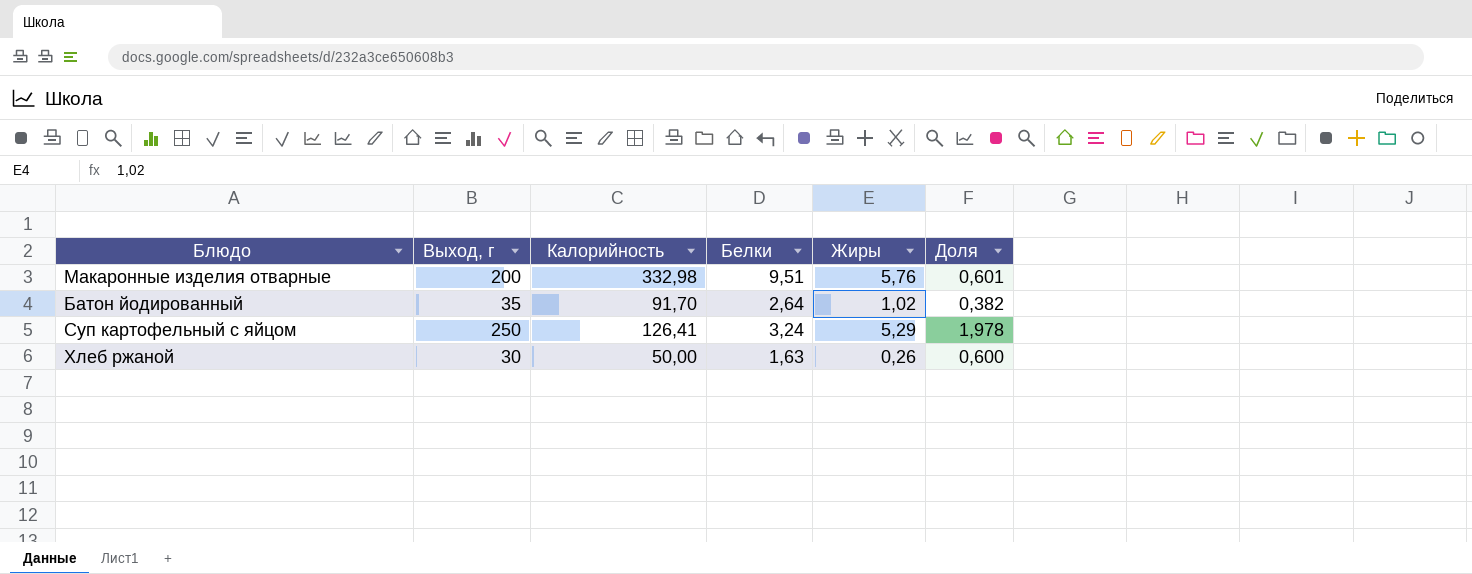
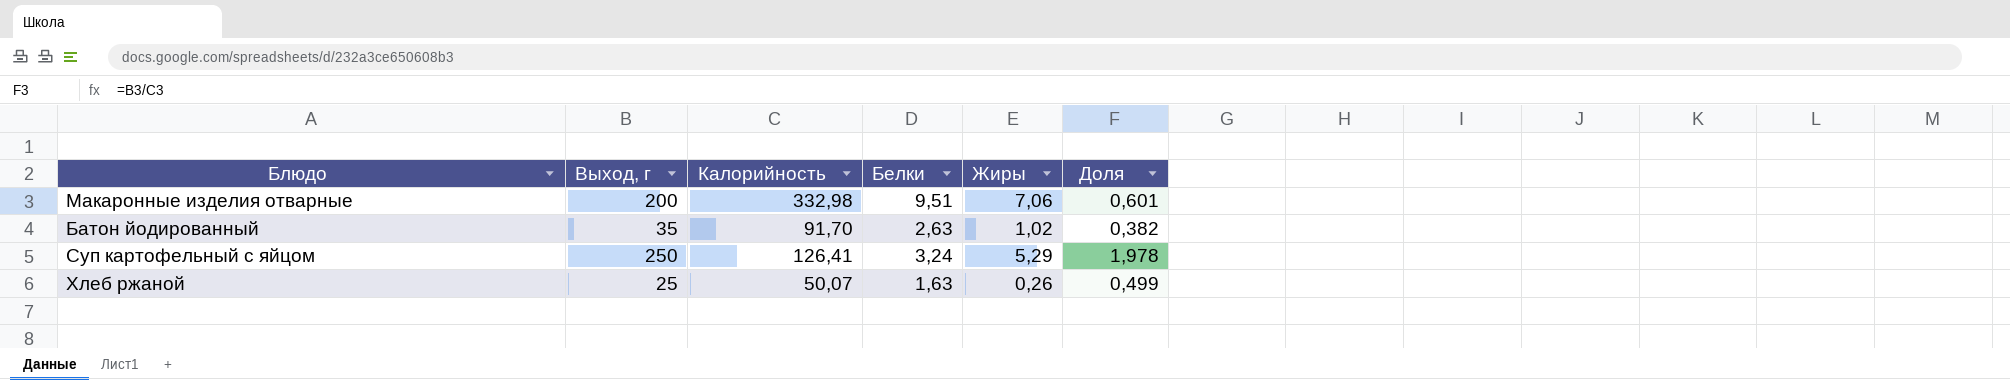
Макаронные изделия отварные | Жиры: 5,76 -> 7,06
Батон йодированный | Белки: 2,64 -> 2,63
Хлеб ржаной | Выход, г: 30 -> 25
Хлеб ржаной | Калорийность: 50,00 -> 50,07
Хлеб ржаной | Доля: 0,600 -> 0,499

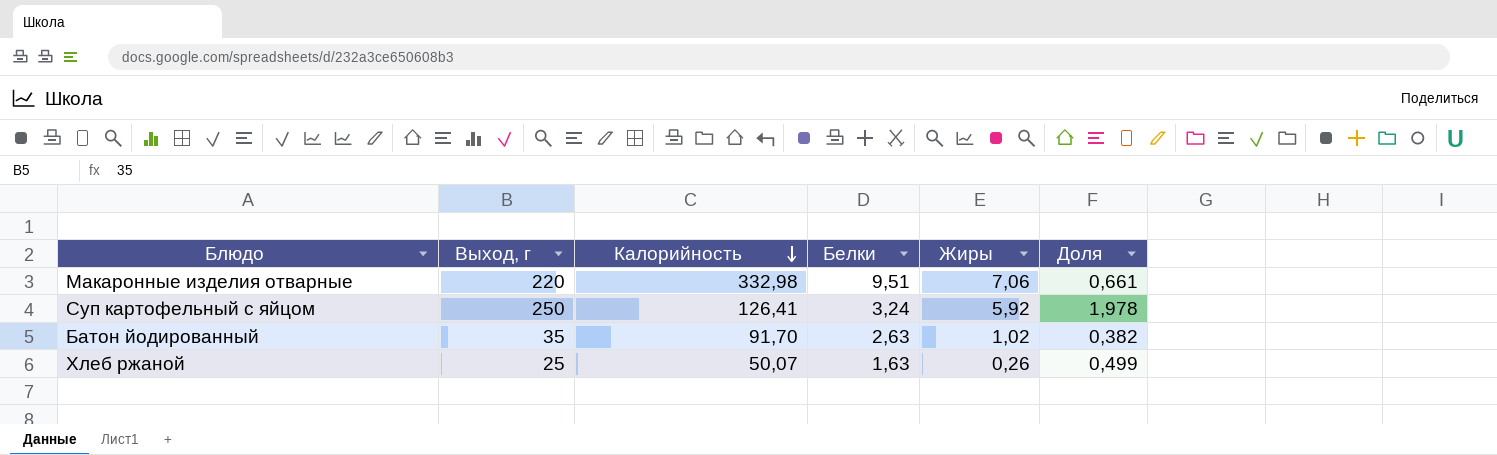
row order: none -> Калорийность descending
Макаронные изделия отварные | Выход, г: 200 -> 220
Макаронные изделия отварные | Доля: 0,601 -> 0,661
Суп картофельный с яйцом | Жиры: 5,29 -> 5,92

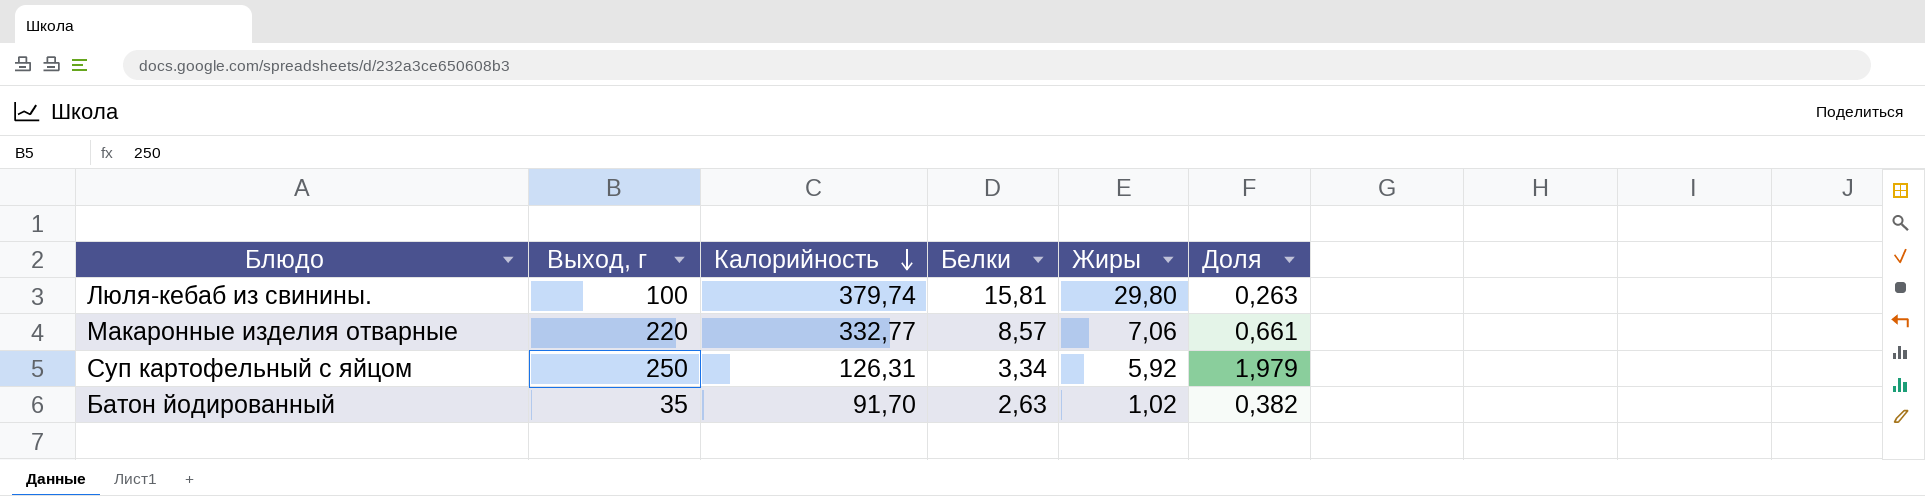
row Хлеб ржаной: 25 | 50,07 | 1,63 | 0,26 | 0,499 -> none
row Люля-кебаб из свинины.: none -> 100 | 379,74 | 15,81 | 29,80 | 0,263
Макаронные изделия отварные | Калорийность: 332,98 -> 332,77
Макаронные изделия отварные | Белки: 9,51 -> 8,57
Суп картофельный с яйцом | Калорийность: 126,41 -> 126,31
Суп картофельный с яйцом | Белки: 3,24 -> 3,34
Суп картофельный с яйцом | Доля: 1,978 -> 1,979

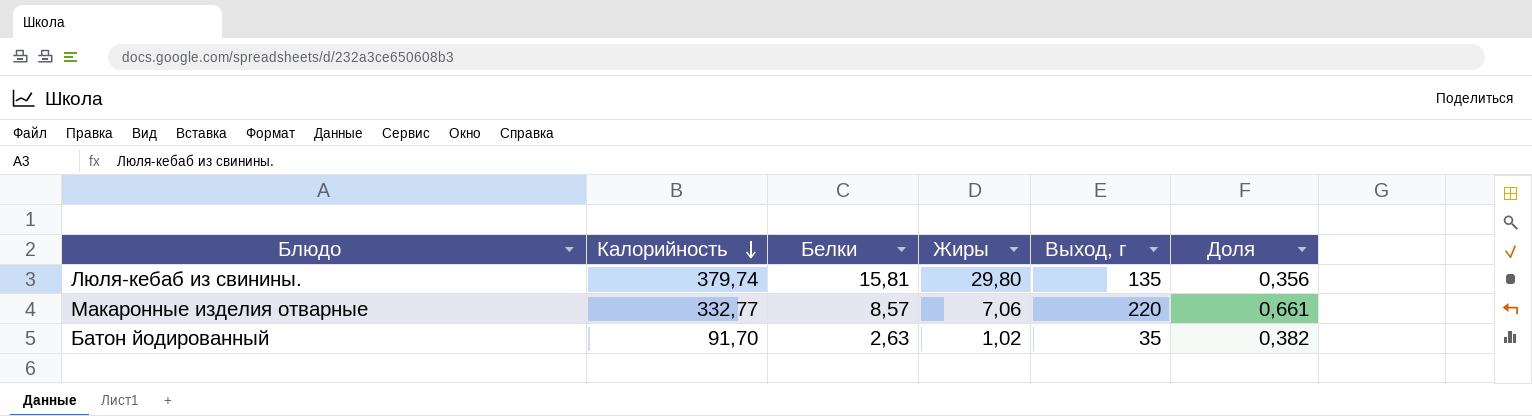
column Выход, г | position: 2 -> 5
row Суп картофельный с яйцом: 250 | 126,31 | 3,34 | 5,92 | 1,979 -> none
Люля-кебаб из свинины. | Выход, г: 100 -> 135
Люля-кебаб из свинины. | Доля: 0,263 -> 0,356

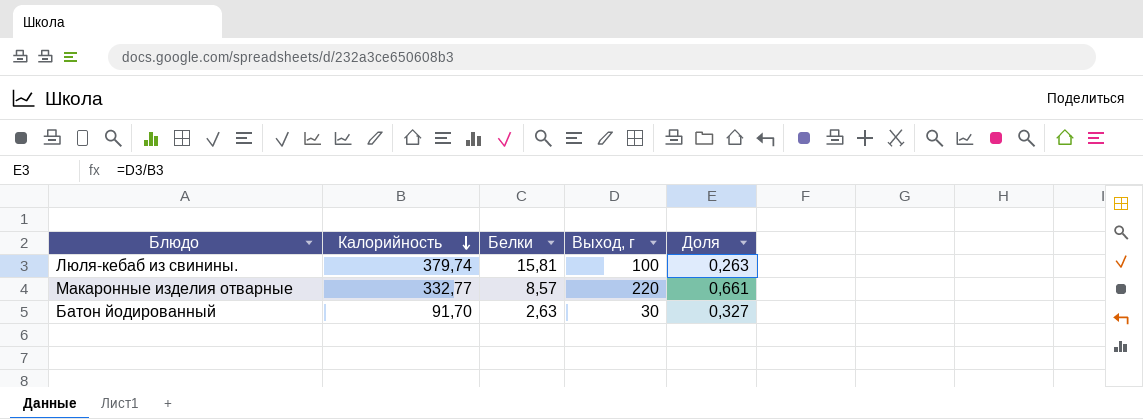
column Жиры | position: 4 -> none
Люля-кебаб из свинины. | Выход, г: 135 -> 100
Люля-кебаб из свинины. | Доля: 0,356 -> 0,263
Батон йодированный | Выход, г: 35 -> 30
Батон йодированный | Доля: 0,382 -> 0,327

